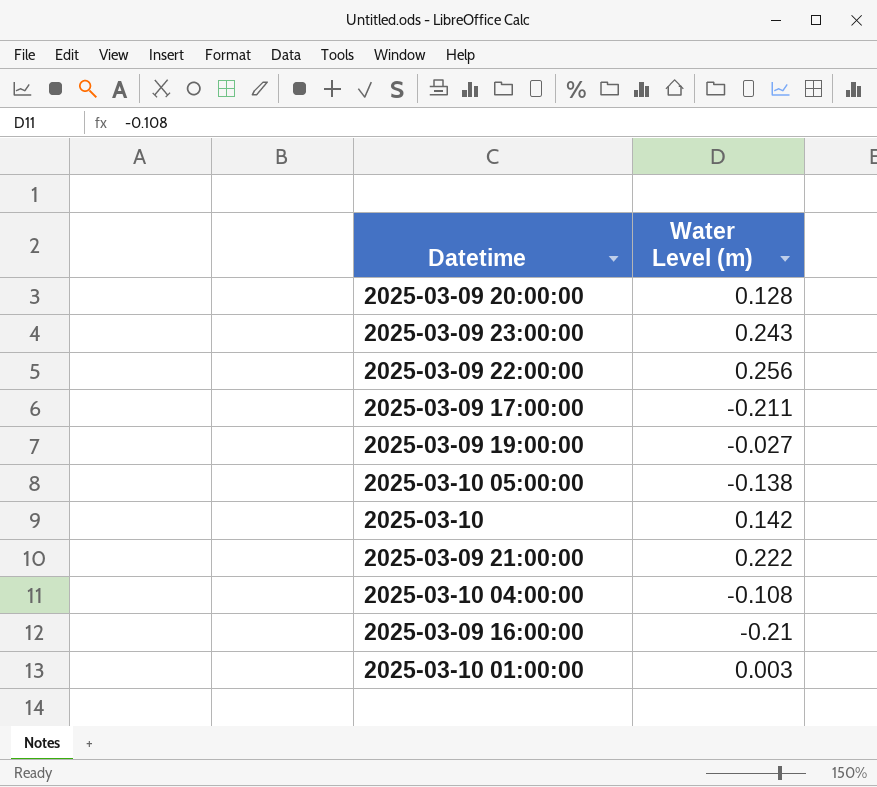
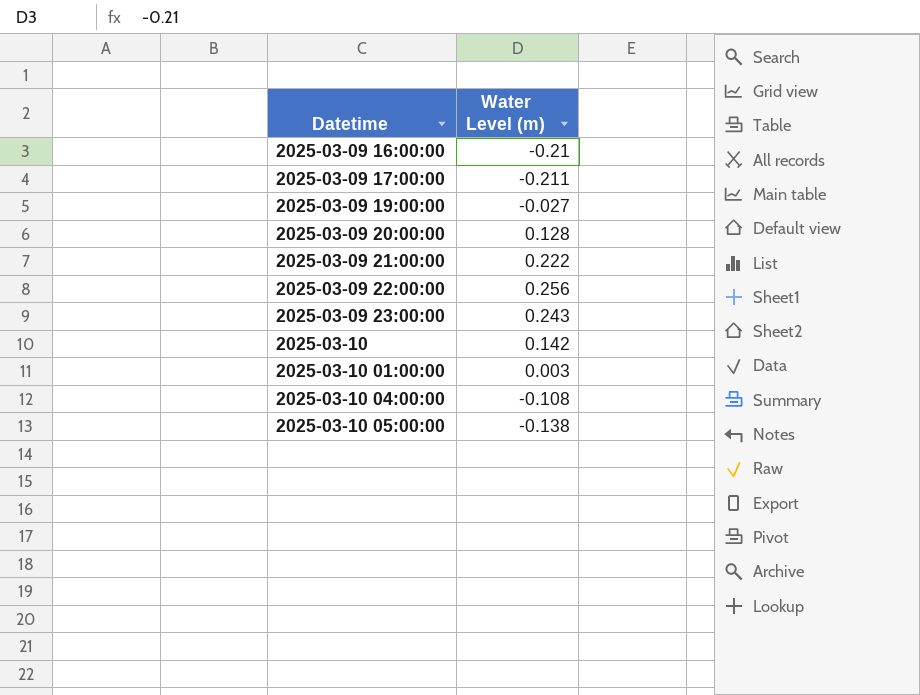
row order: none -> Datetime ascending

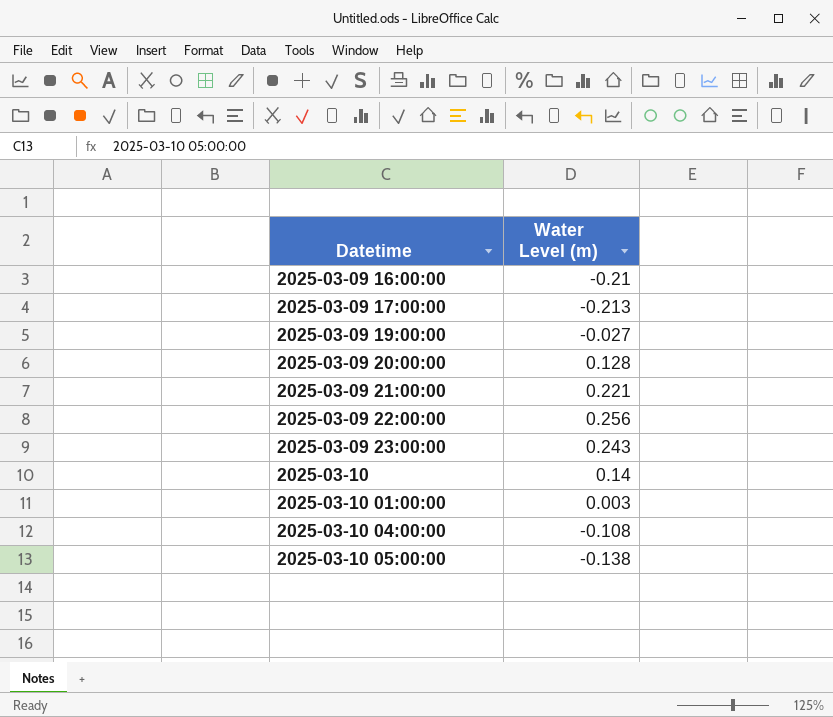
2025-03-09 17:00:00 | Water Level (m): -0.211 -> -0.213
2025-03-09 21:00:00 | Water Level (m): 0.222 -> 0.221
2025-03-10 | Water Level (m): 0.142 -> 0.14

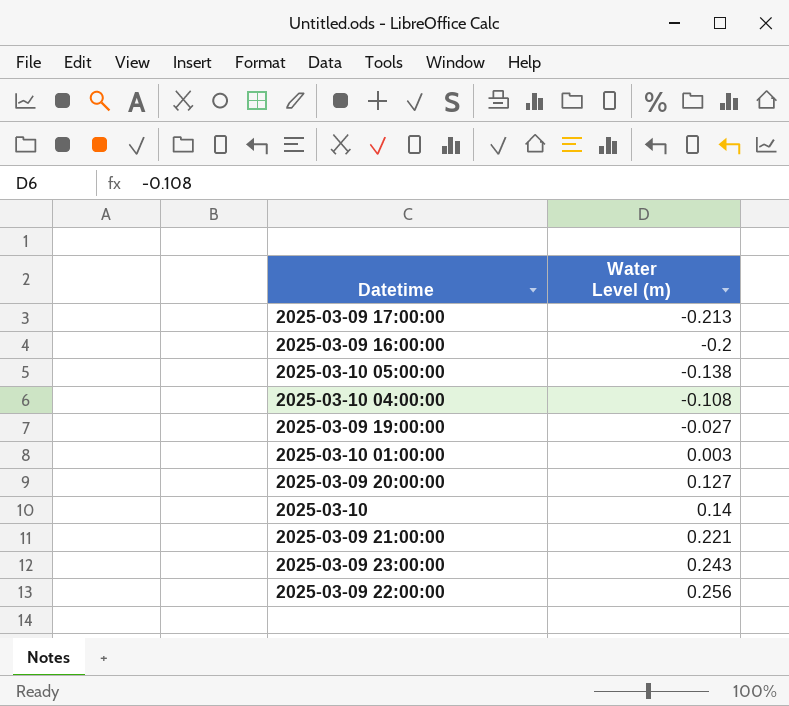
row order: Datetime ascending -> Water Level (m) ascending
2025-03-09 16:00:00 | Water Level (m): -0.21 -> -0.2
2025-03-09 20:00:00 | Water Level (m): 0.128 -> 0.127

